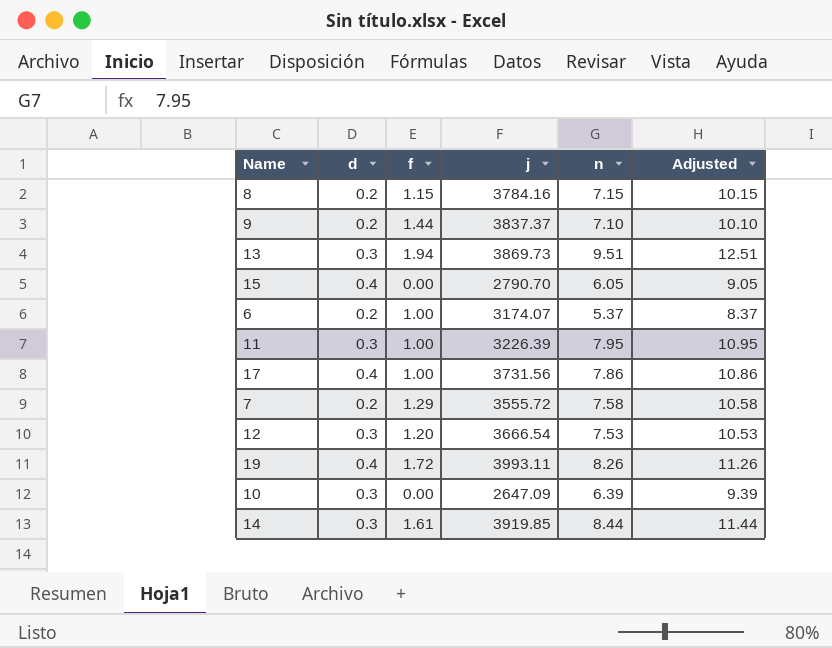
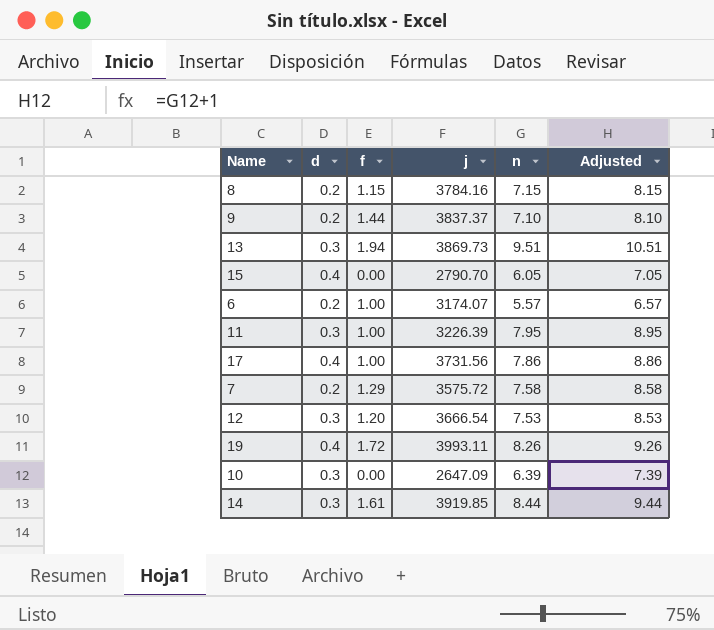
column Adjusted | formula: [n] + 3 -> [n] + 1
6 | n: 5.37 -> 5.57
7 | j: 3555.72 -> 3575.72

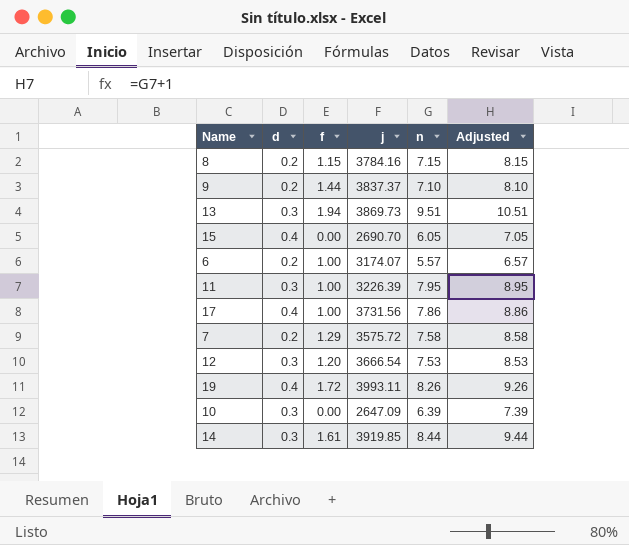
15 | j: 2790.70 -> 2690.70

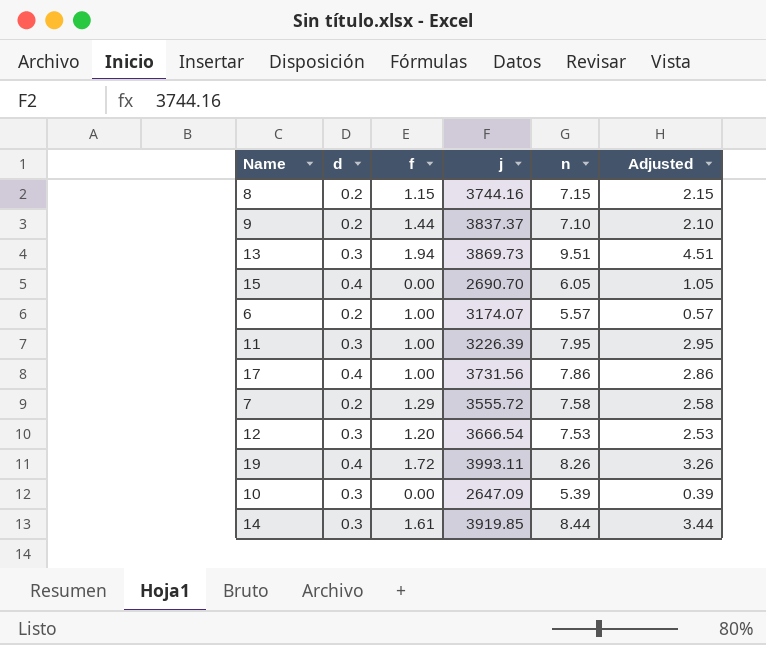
column Adjusted | formula: [n] + 1 -> [n] - 5
8 | j: 3784.16 -> 3744.16
7 | j: 3575.72 -> 3555.72
10 | n: 6.39 -> 5.39

